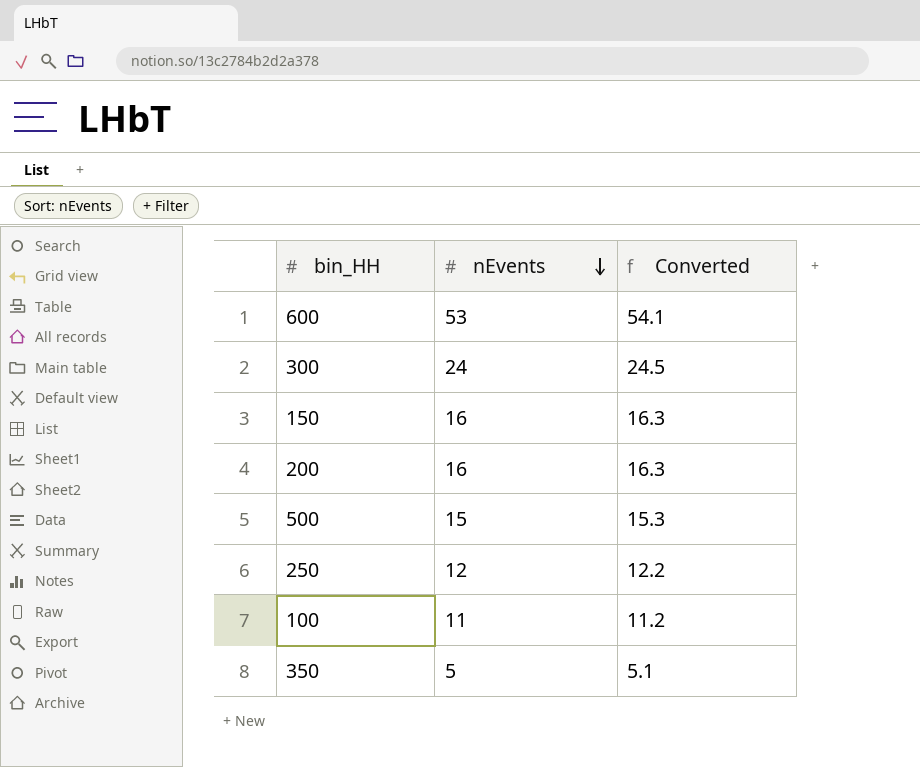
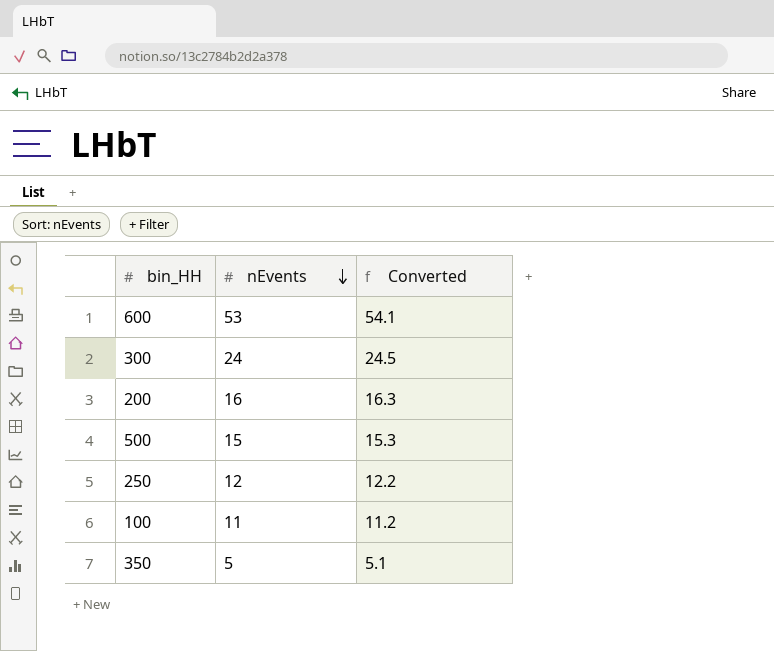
row 150: 16 | 16.3 -> none

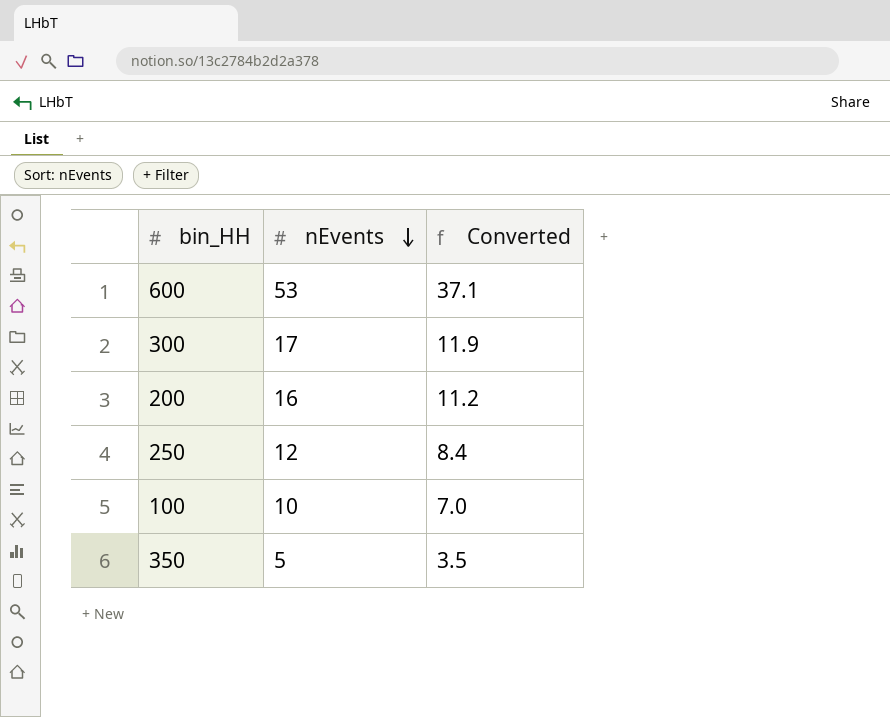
column Converted | formula: [nEvents] * 1.02 -> [nEvents] * 0.7
row 500: 15 | 15.3 -> none
300 | nEvents: 24 -> 17
100 | nEvents: 11 -> 10

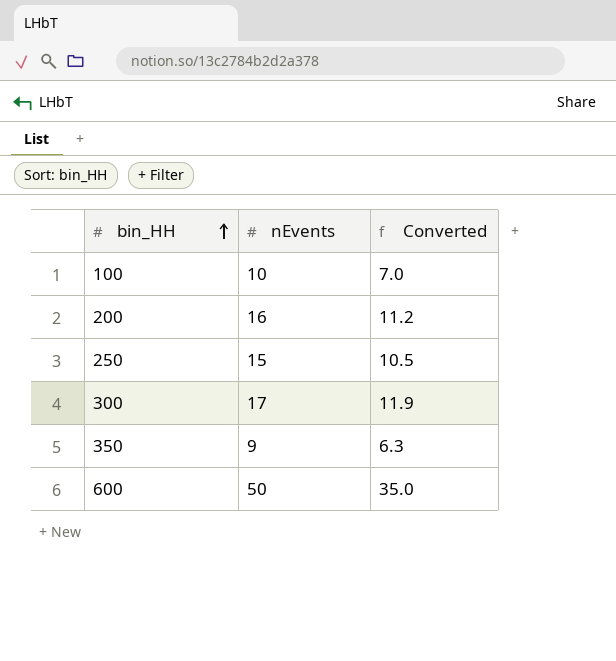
row order: nEvents descending -> bin_HH ascending
250 | nEvents: 12 -> 15
250 | Converted: 8.4 -> 10.5
350 | nEvents: 5 -> 9
350 | Converted: 3.5 -> 6.3
600 | nEvents: 53 -> 50
600 | Converted: 37.1 -> 35.0

